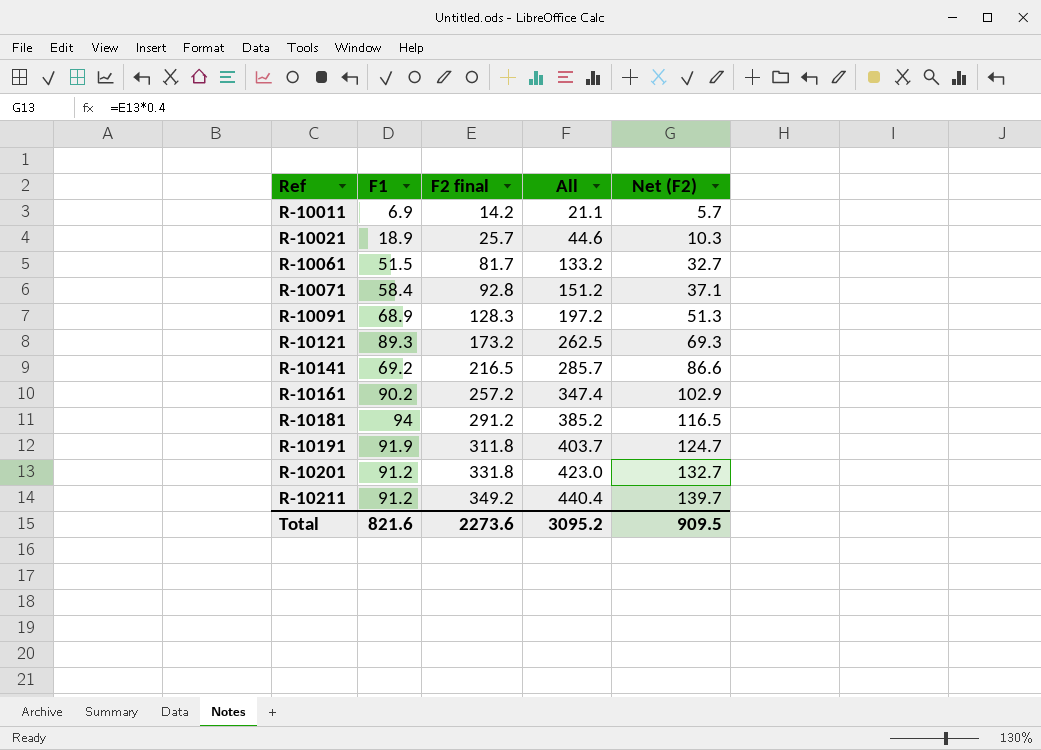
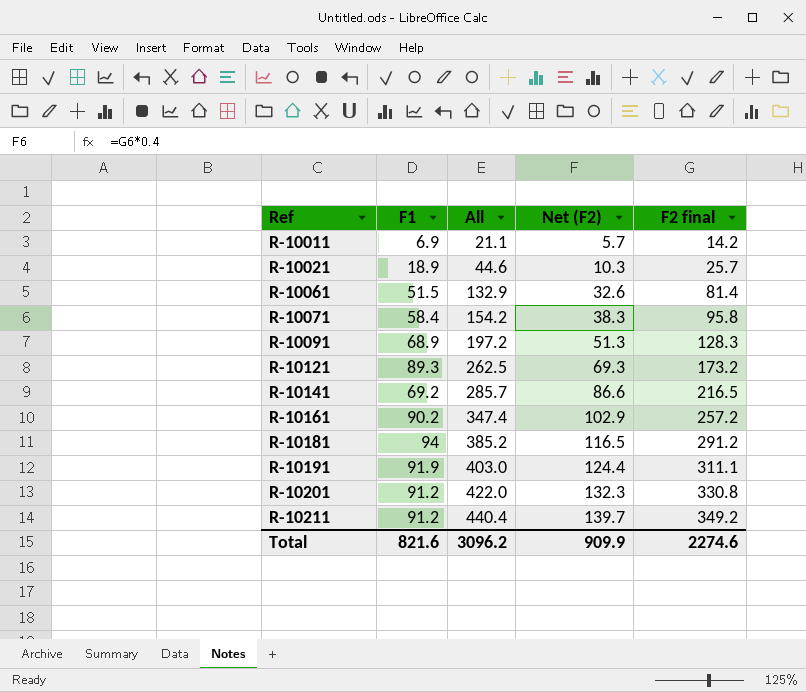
column F2 final | position: 3 -> 5
R-10061 | All: 133.2 -> 132.9
R-10061 | Net (F2): 32.7 -> 32.6
R-10061 | F2 final: 81.7 -> 81.4
R-10071 | All: 151.2 -> 154.2
R-10071 | Net (F2): 37.1 -> 38.3
R-10071 | F2 final: 92.8 -> 95.8
R-10191 | All: 403.7 -> 403.0
R-10191 | Net (F2): 124.7 -> 124.4
R-10191 | F2 final: 311.8 -> 311.1
R-10201 | All: 423.0 -> 422.0
R-10201 | Net (F2): 132.7 -> 132.3
R-10201 | F2 final: 331.8 -> 330.8
Total | All: 3095.2 -> 3096.2
Total | Net (F2): 909.5 -> 909.9
Total | F2 final: 2273.6 -> 2274.6

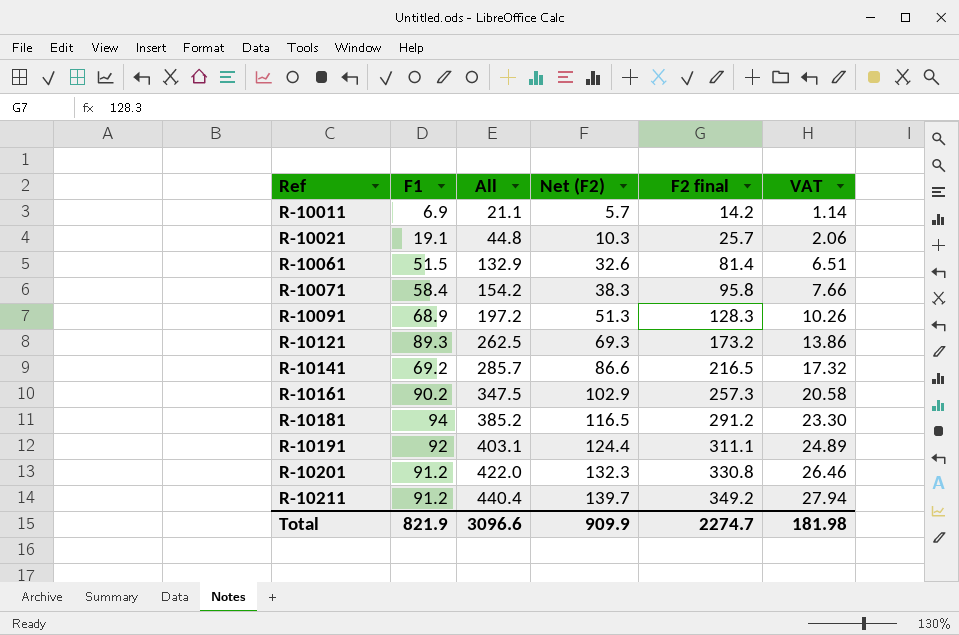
column VAT | formula: none -> [F2 final] * 0.08
R-10021 | F1: 18.9 -> 19.1
R-10021 | All: 44.6 -> 44.8
R-10161 | All: 347.4 -> 347.5
R-10161 | F2 final: 257.2 -> 257.3
R-10191 | F1: 91.9 -> 92
R-10191 | All: 403.0 -> 403.1
Total | F1: 821.6 -> 821.9
Total | All: 3096.2 -> 3096.6
Total | F2 final: 2274.6 -> 2274.7

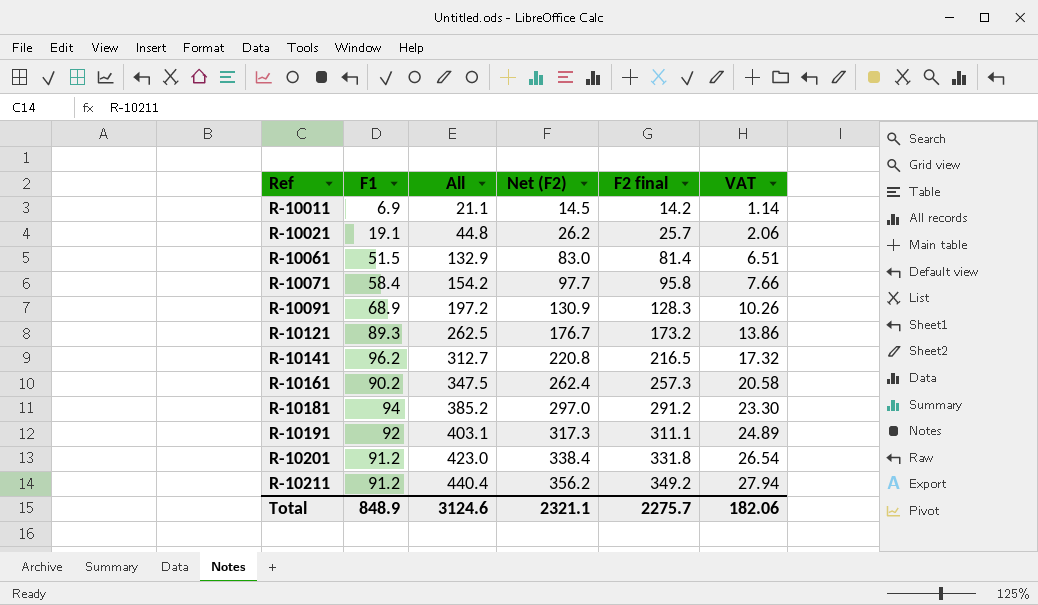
column Net (F2) | formula: [F2 final] * 0.4 -> [F2 final] * 1.02
R-10141 | F1: 69.2 -> 96.2
R-10141 | All: 285.7 -> 312.7
R-10201 | All: 422.0 -> 423.0
R-10201 | F2 final: 330.8 -> 331.8
R-10201 | VAT: 26.46 -> 26.54
Total | F1: 821.9 -> 848.9
Total | All: 3096.6 -> 3124.6
Total | Net (F2): 909.9 -> 2321.1
Total | F2 final: 2274.7 -> 2275.7
Total | VAT: 181.98 -> 182.06

